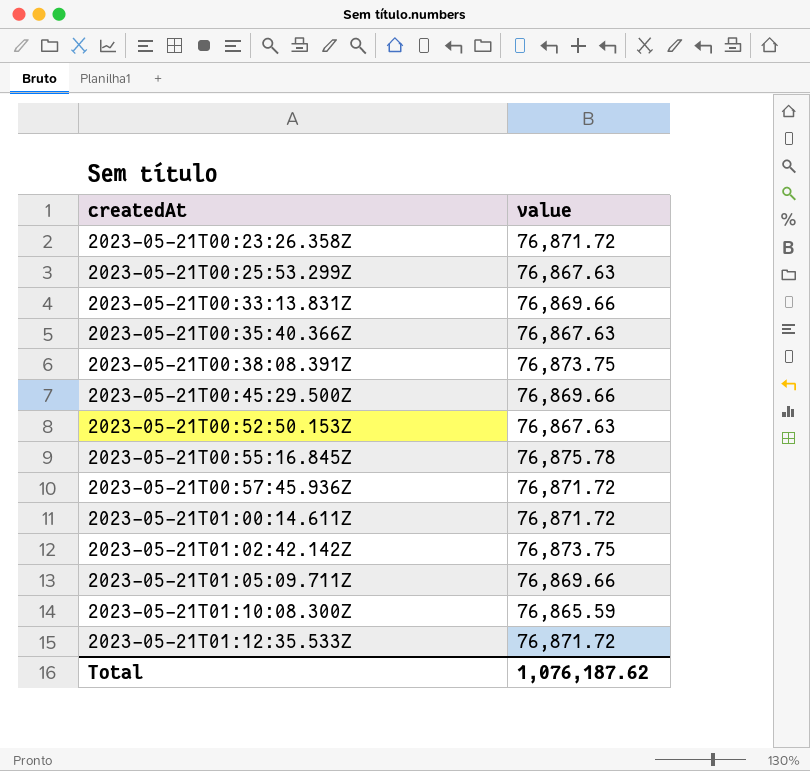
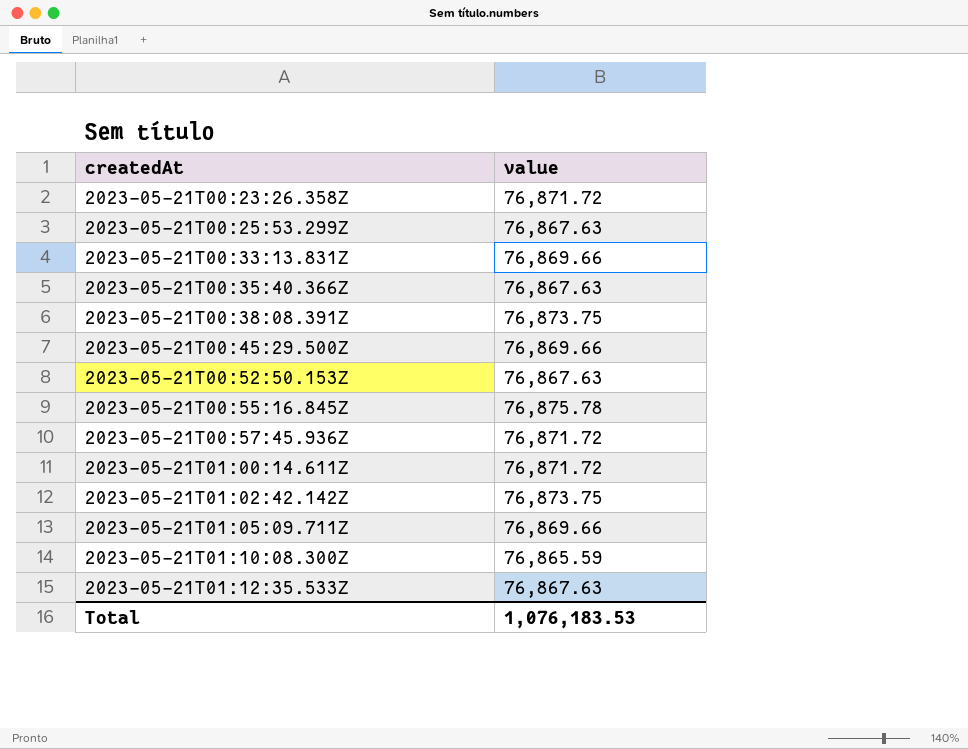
2023-05-21T01:12:35.533Z | value: 76,871.72 -> 76,867.63
Total | value: 1,076,187.62 -> 1,076,183.53

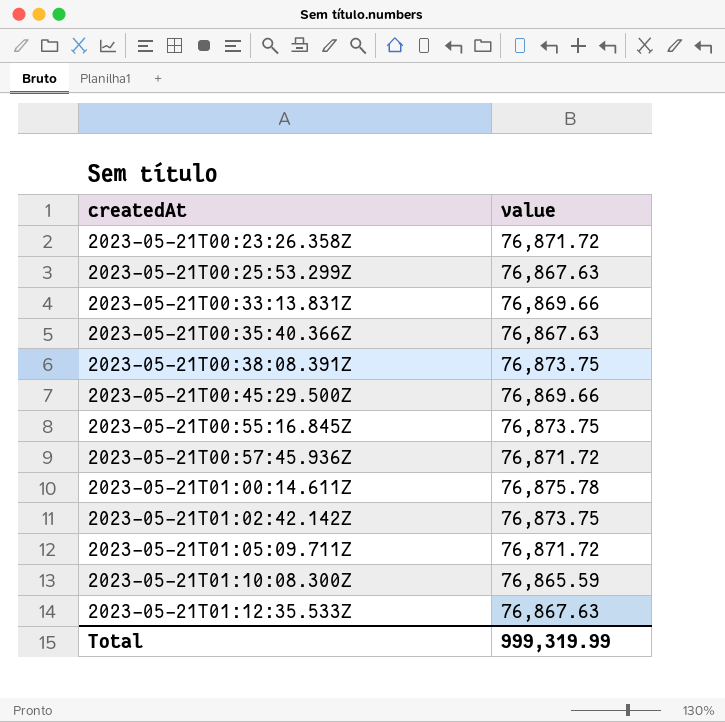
row 2023-05-21T00:52:50.153Z: 76,867.63 -> none
2023-05-21T00:55:16.845Z | value: 76,875.78 -> 76,873.75
2023-05-21T01:00:14.611Z | value: 76,871.72 -> 76,875.78
2023-05-21T01:05:09.711Z | value: 76,869.66 -> 76,871.72
Total | value: 1,076,183.53 -> 999,319.99

